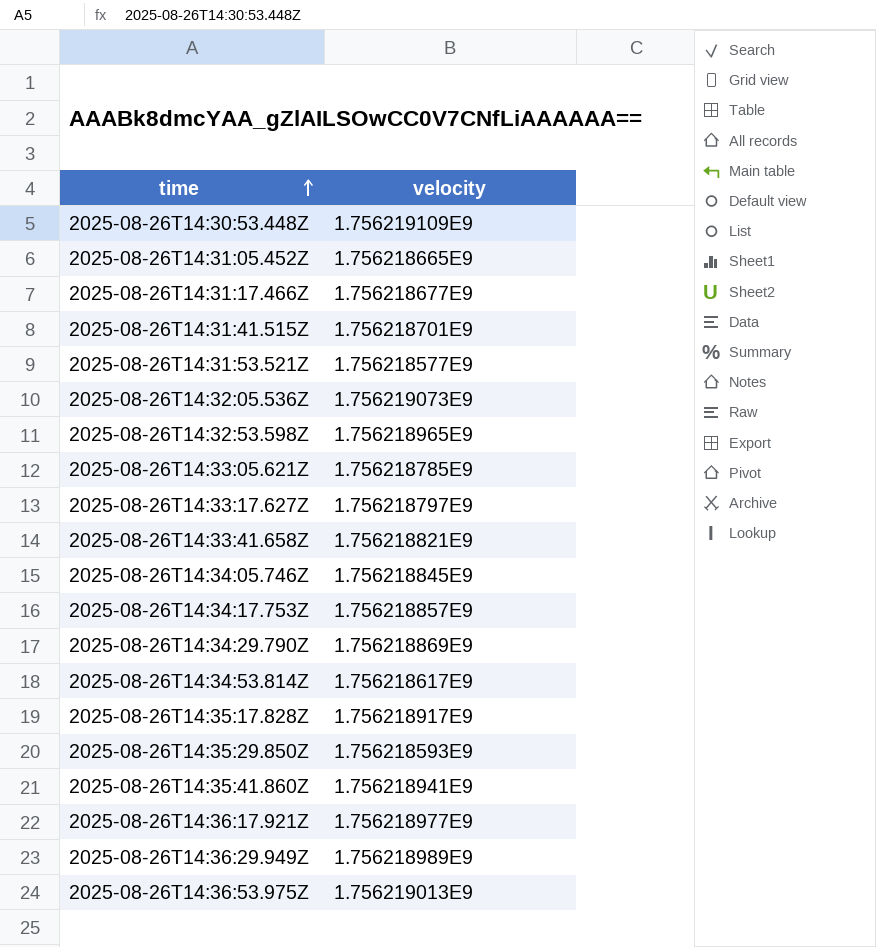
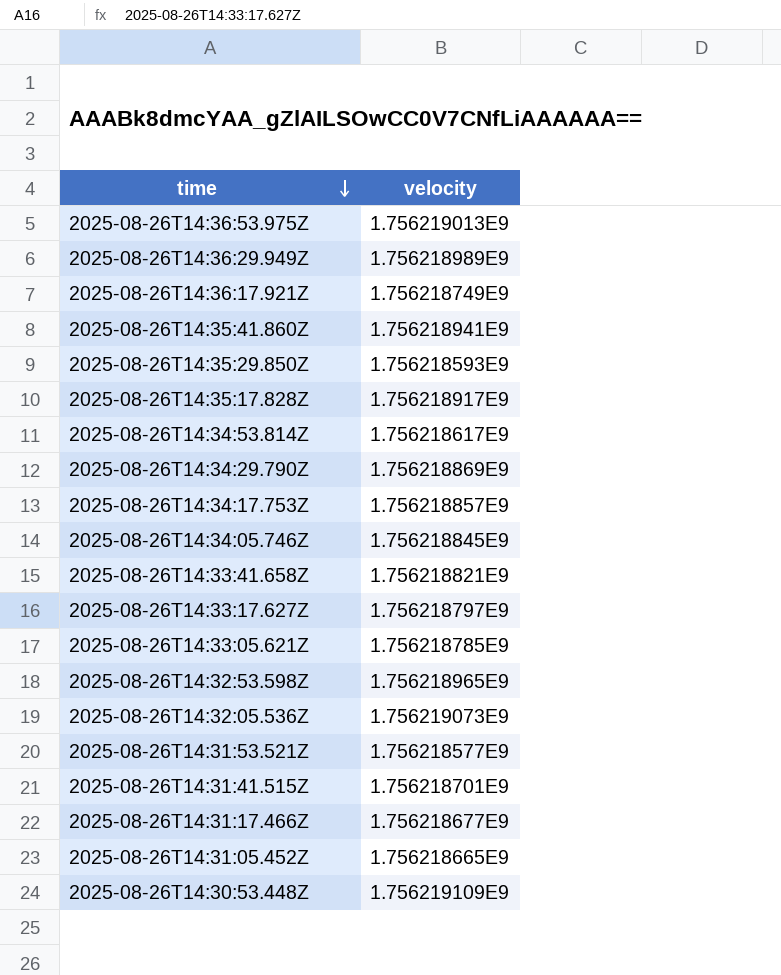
row order: time ascending -> time descending
2025-08-26T14:36:17.921Z | velocity: 1.756218977E9 -> 1.756218749E9

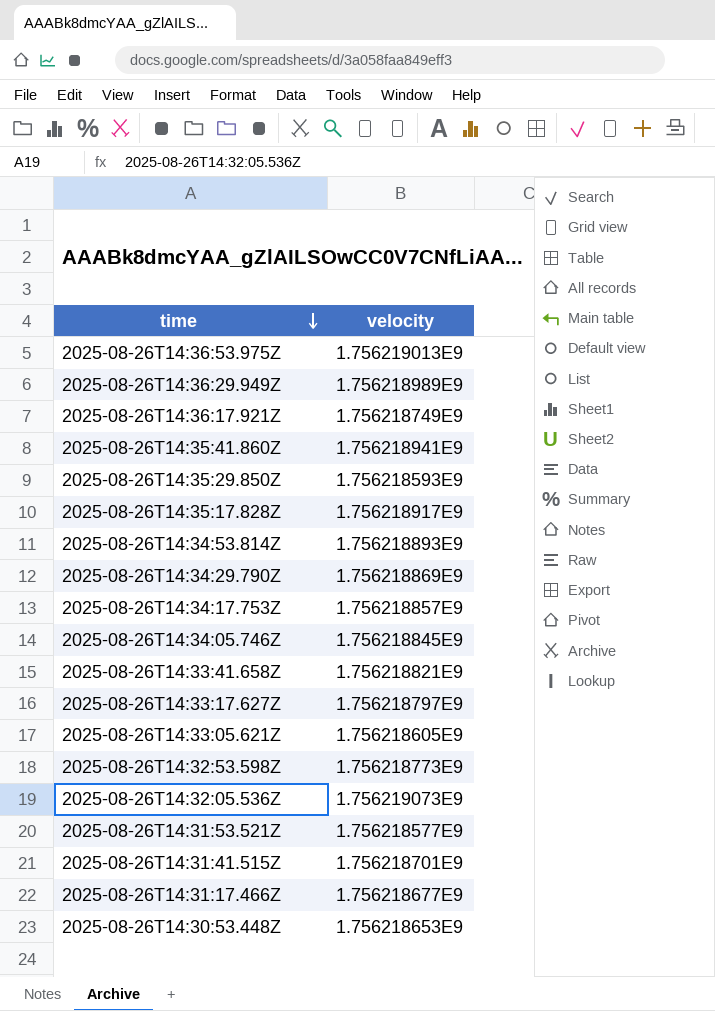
row 2025-08-26T14:31:05.452Z: 1.756218665E9 -> none
2025-08-26T14:34:53.814Z | velocity: 1.756218617E9 -> 1.756218893E9
2025-08-26T14:33:05.621Z | velocity: 1.756218785E9 -> 1.756218605E9
2025-08-26T14:32:53.598Z | velocity: 1.756218965E9 -> 1.756218773E9
2025-08-26T14:30:53.448Z | velocity: 1.756219109E9 -> 1.756218653E9

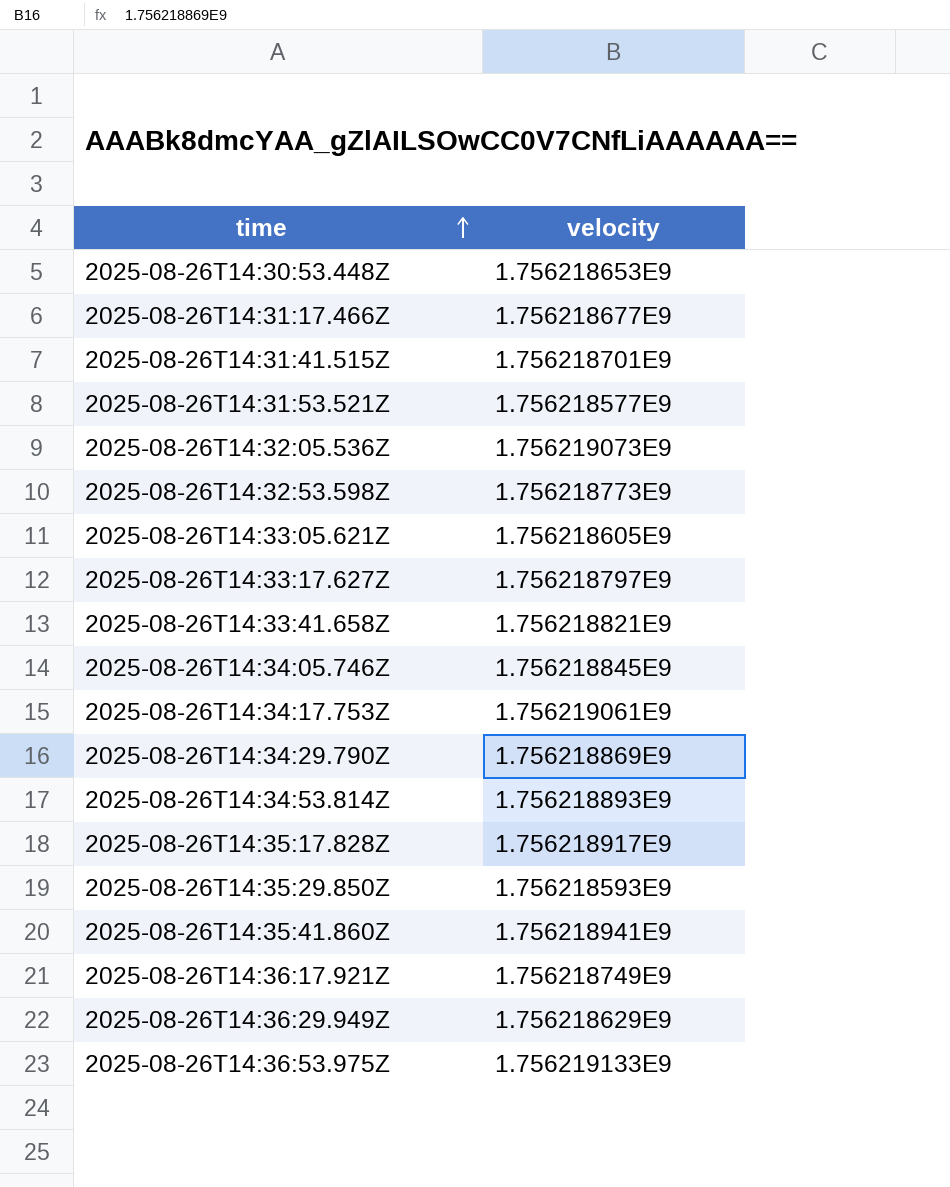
row order: time descending -> time ascending
2025-08-26T14:34:17.753Z | velocity: 1.756218857E9 -> 1.756219061E9
2025-08-26T14:36:29.949Z | velocity: 1.756218989E9 -> 1.756218629E9
2025-08-26T14:36:53.975Z | velocity: 1.756219013E9 -> 1.756219133E9

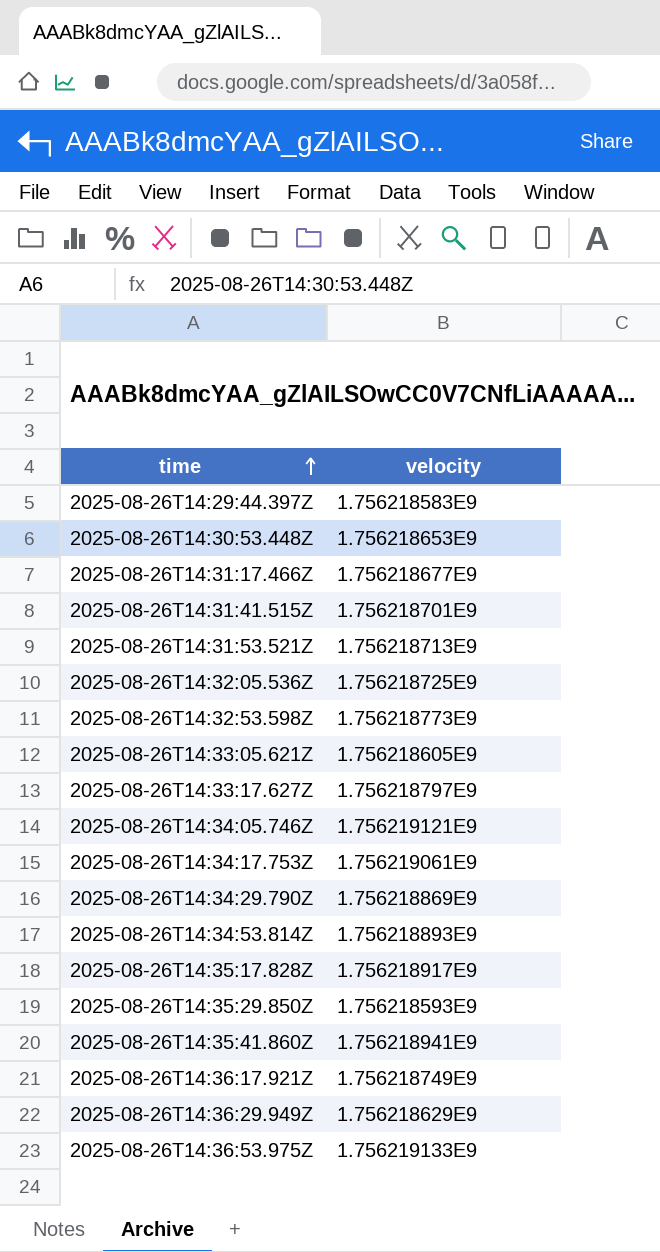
row 2025-08-26T14:33:41.658Z: 1.756218821E9 -> none
row 2025-08-26T14:29:44.397Z: none -> 1.756218583E9
2025-08-26T14:31:53.521Z | velocity: 1.756218577E9 -> 1.756218713E9
2025-08-26T14:32:05.536Z | velocity: 1.756219073E9 -> 1.756218725E9
2025-08-26T14:34:05.746Z | velocity: 1.756218845E9 -> 1.756219121E9

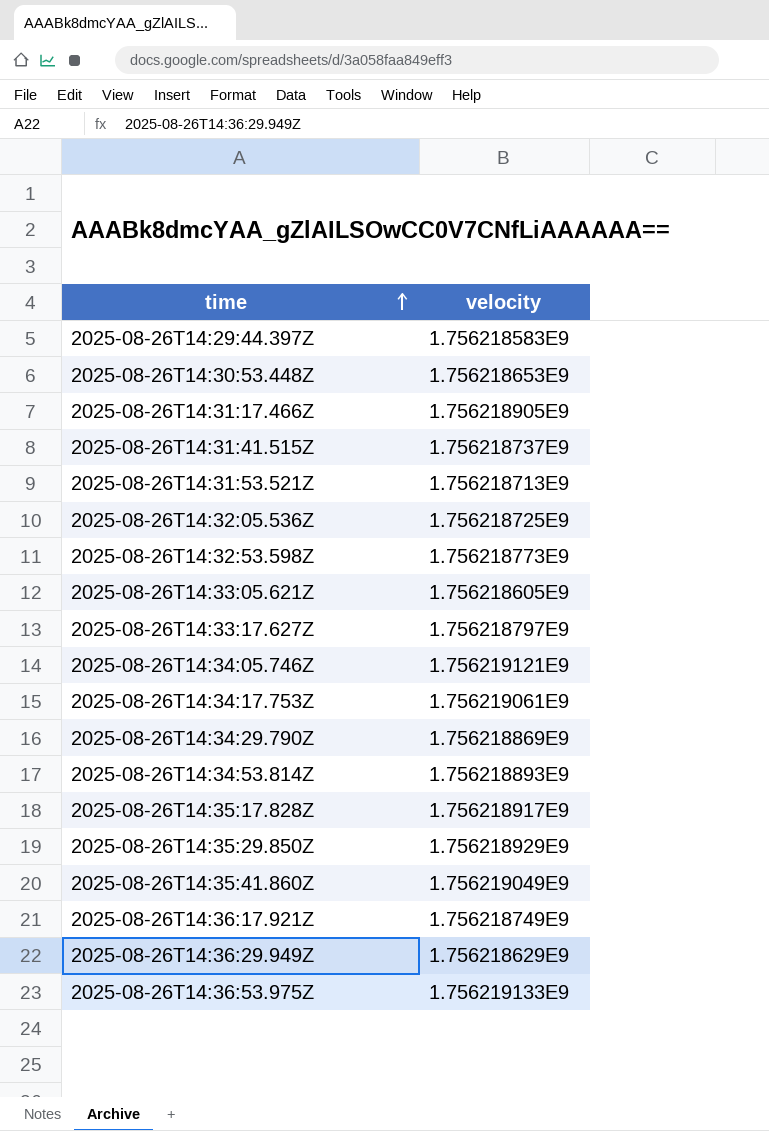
2025-08-26T14:31:17.466Z | velocity: 1.756218677E9 -> 1.756218905E9
2025-08-26T14:31:41.515Z | velocity: 1.756218701E9 -> 1.756218737E9
2025-08-26T14:35:29.850Z | velocity: 1.756218593E9 -> 1.756218929E9
2025-08-26T14:35:41.860Z | velocity: 1.756218941E9 -> 1.756219049E9

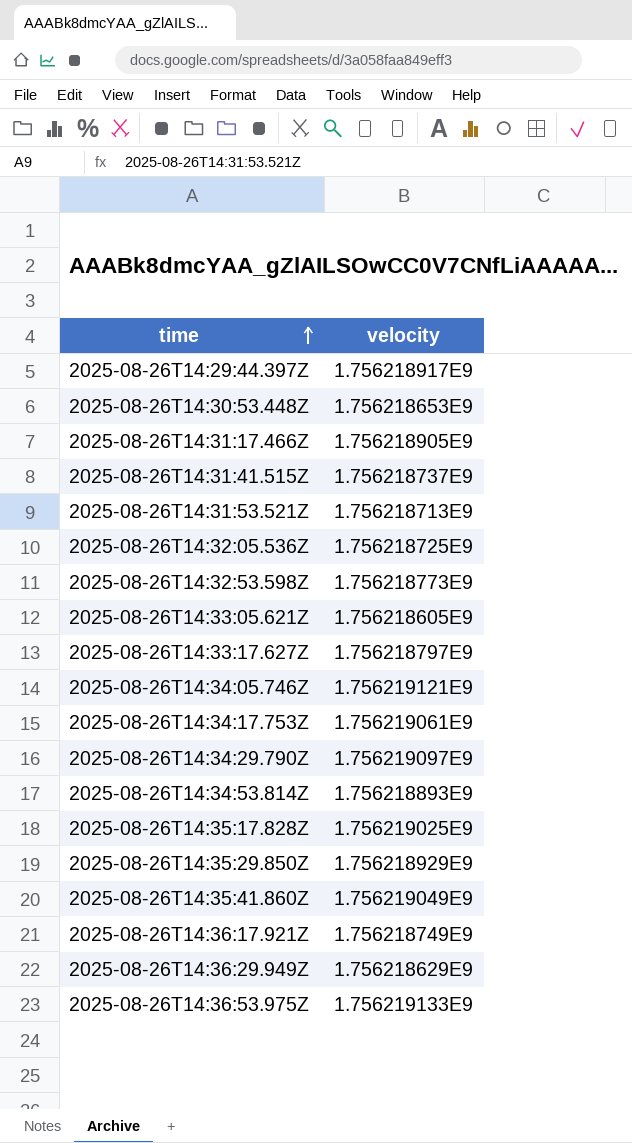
2025-08-26T14:29:44.397Z | velocity: 1.756218583E9 -> 1.756218917E9
2025-08-26T14:34:29.790Z | velocity: 1.756218869E9 -> 1.756219097E9
2025-08-26T14:35:17.828Z | velocity: 1.756218917E9 -> 1.756219025E9

